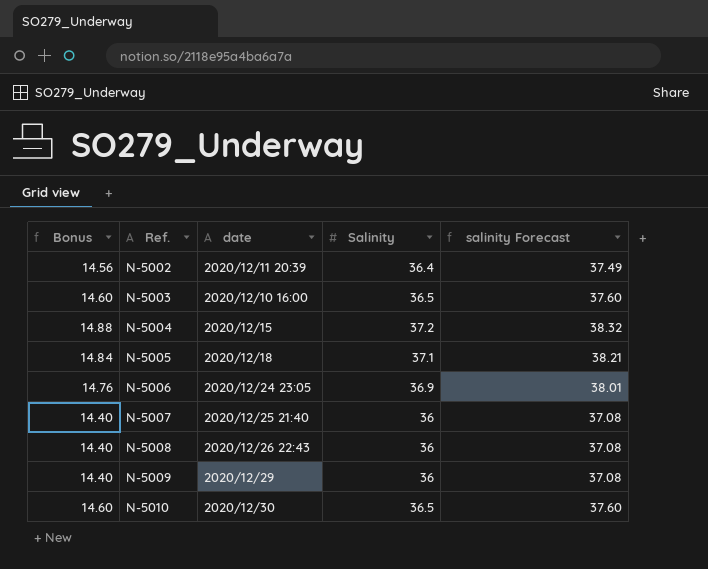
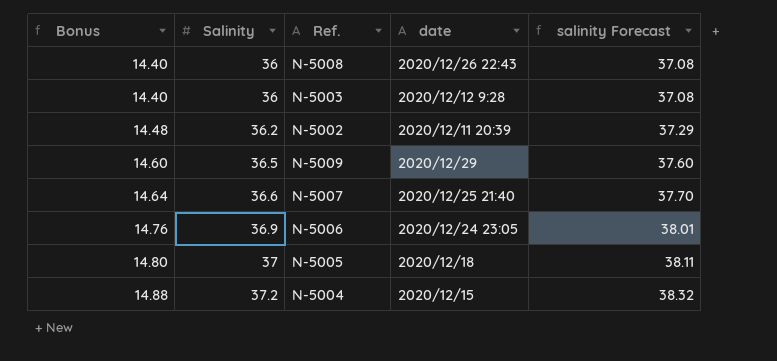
row order: Ref. ascending -> Bonus ascending
column Salinity | position: 4 -> 2
row N-5010: 14.60 | 2020/12/30 | 36.5 | 37.60 -> none
N-5003 | Bonus: 14.60 -> 14.40
N-5003 | Salinity: 36.5 -> 36
N-5003 | date: 2020/12/10 16:00 -> 2020/12/12 9:28
N-5003 | salinity Forecast: 37.60 -> 37.08
N-5002 | Bonus: 14.56 -> 14.48
N-5002 | Salinity: 36.4 -> 36.2
N-5002 | salinity Forecast: 37.49 -> 37.29
N-5009 | Bonus: 14.40 -> 14.60
N-5009 | Salinity: 36 -> 36.5
N-5009 | salinity Forecast: 37.08 -> 37.60
N-5007 | Bonus: 14.40 -> 14.64
N-5007 | Salinity: 36 -> 36.6
N-5007 | salinity Forecast: 37.08 -> 37.70
N-5005 | Bonus: 14.84 -> 14.80
N-5005 | Salinity: 37.1 -> 37
N-5005 | salinity Forecast: 38.21 -> 38.11

